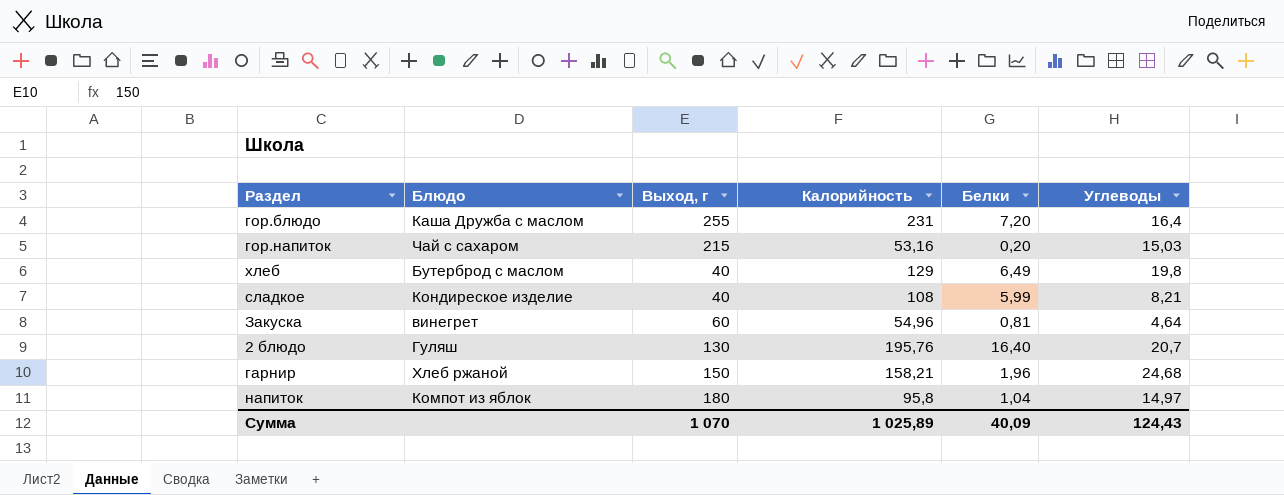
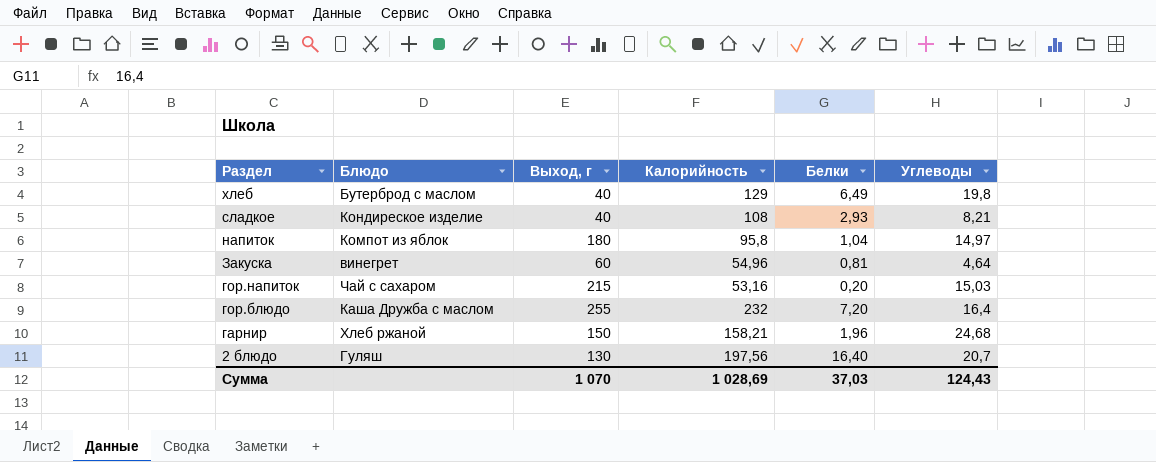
row order: none -> Раздел descending
сладкое | Белки: 5,99 -> 2,93
гор.блюдо | Калорийность: 231 -> 232
2 блюдо | Калорийность: 195,76 -> 197,56
Сумма | Калорийность: 1 025,89 -> 1 028,69
Сумма | Белки: 40,09 -> 37,03

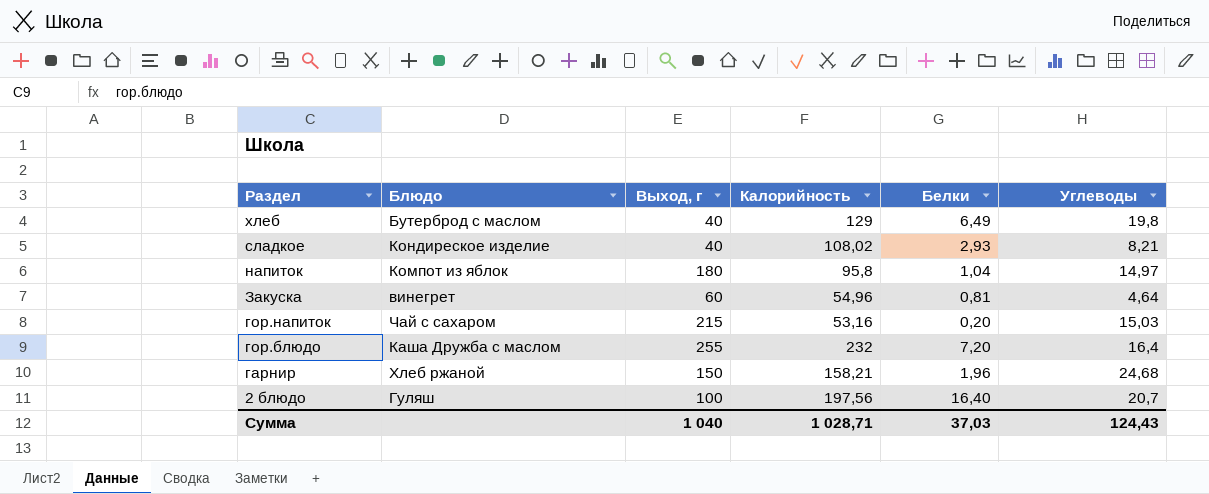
сладкое | Калорийность: 108 -> 108,02
2 блюдо | Выход, г: 130 -> 100
Сумма | Выход, г: 1 070 -> 1 040
Сумма | Калорийность: 1 028,69 -> 1 028,71

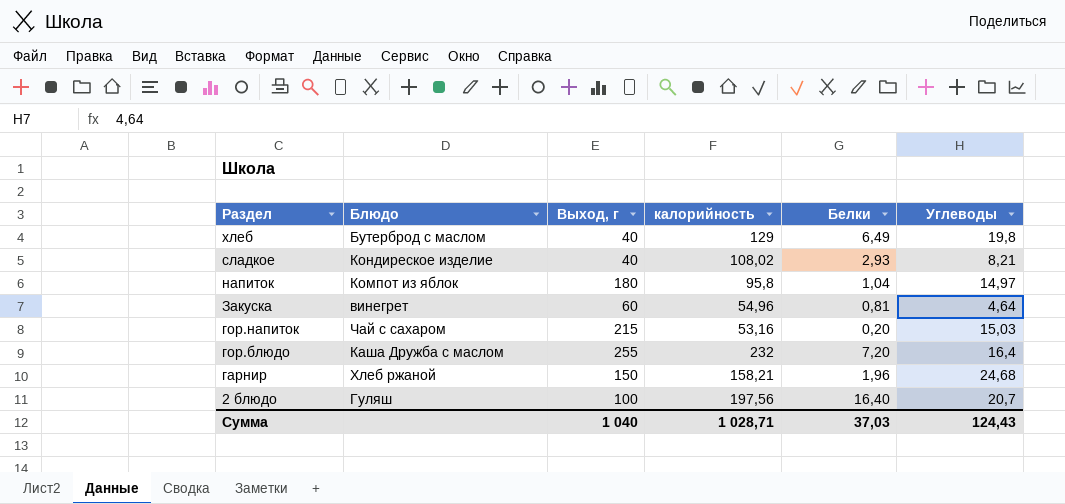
column name: Калорийность -> калорийность

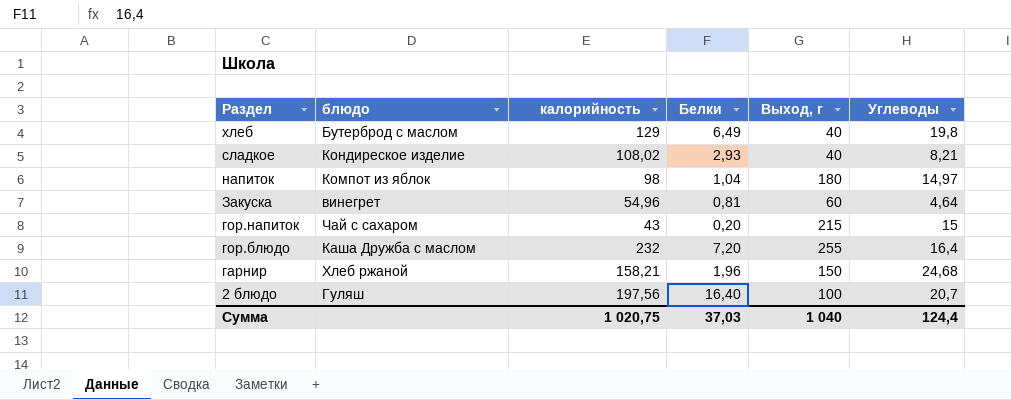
column name: Блюдо -> блюдо
column Выход, г | position: 3 -> 5
напиток | калорийность: 95,8 -> 98
гор.напиток | калорийность: 53,16 -> 43
гор.напиток | Углеводы: 15,03 -> 15
Сумма | калорийность: 1 028,71 -> 1 020,75
Сумма | Углеводы: 124,43 -> 124,4

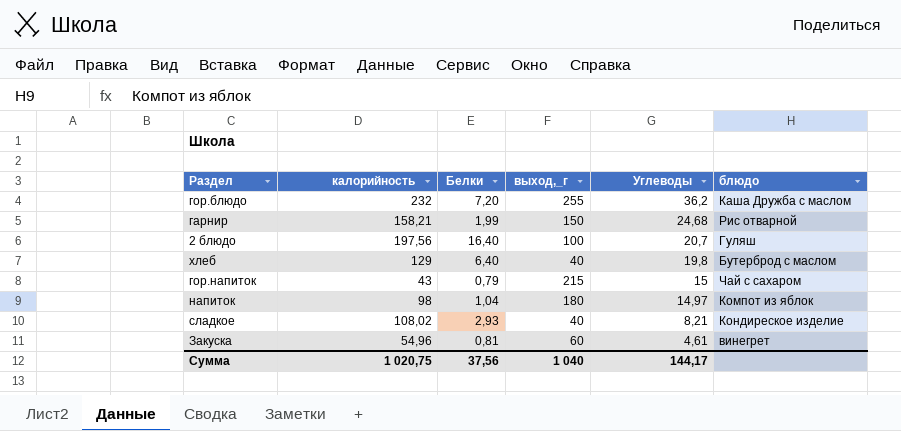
row order: Раздел descending -> Углеводы descending
column name: Выход, г -> выход,_г
column блюдо | position: 2 -> 6
гор.блюдо | Углеводы: 16,4 -> 36,2
гарнир | Белки: 1,96 -> 1,99
гарнир | блюдо: Хлеб ржаной -> Рис отварной
хлеб | Белки: 6,49 -> 6,40
гор.напиток | Белки: 0,20 -> 0,79
Закуска | Углеводы: 4,64 -> 4,61
Сумма | Белки: 37,03 -> 37,56
Сумма | Углеводы: 124,4 -> 144,17

